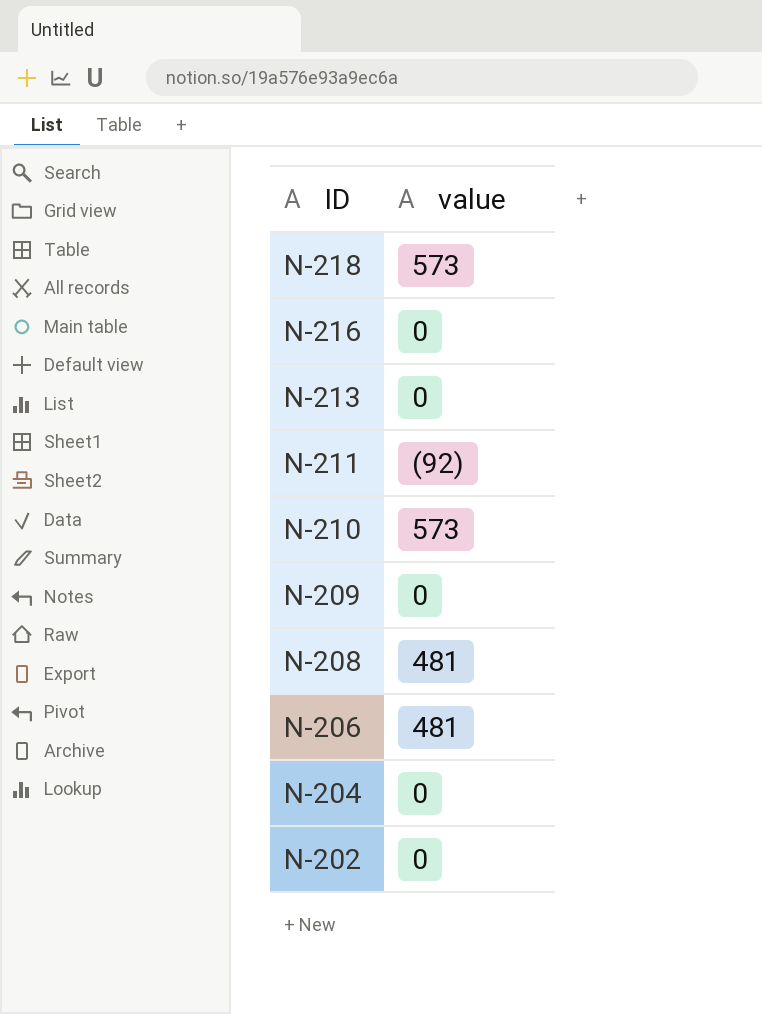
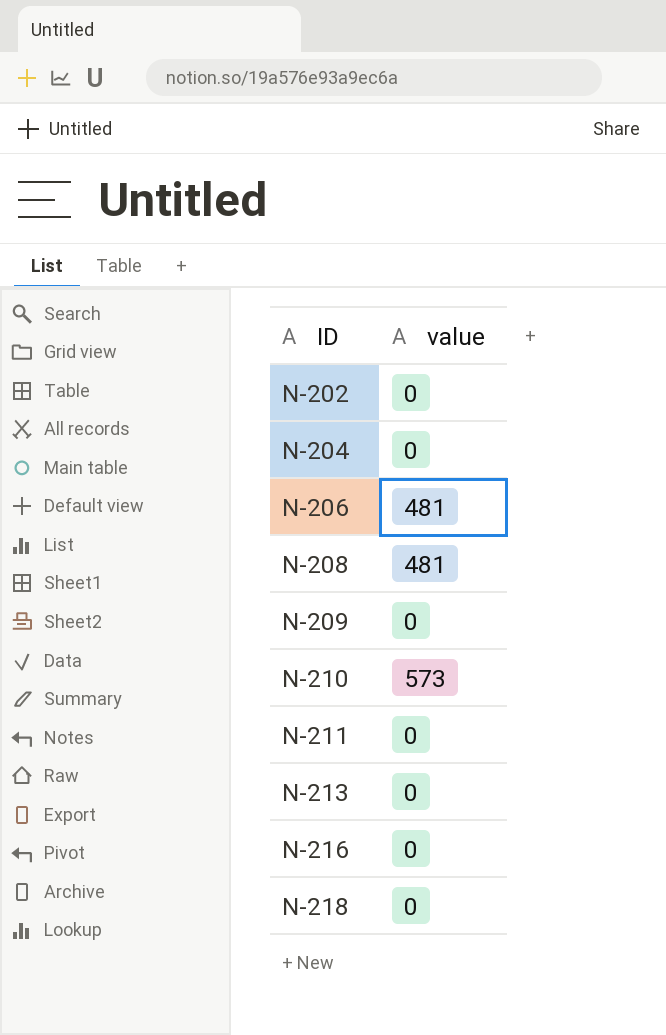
row order: ID descending -> ID ascending
N-211 | value: (92) -> 0
N-218 | value: 573 -> 0

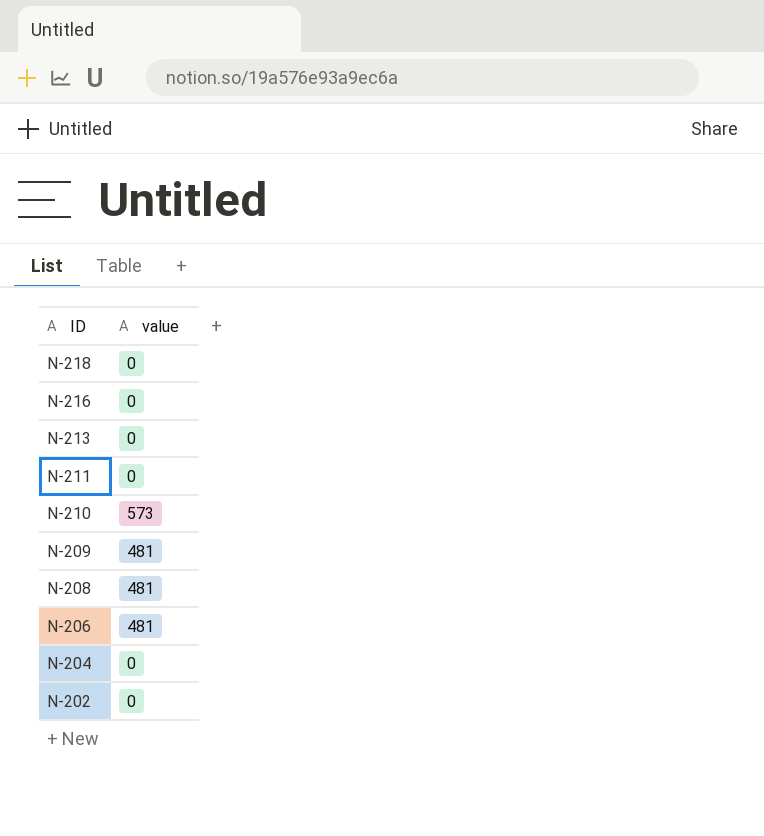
row order: ID ascending -> ID descending
N-209 | value: 0 -> 481

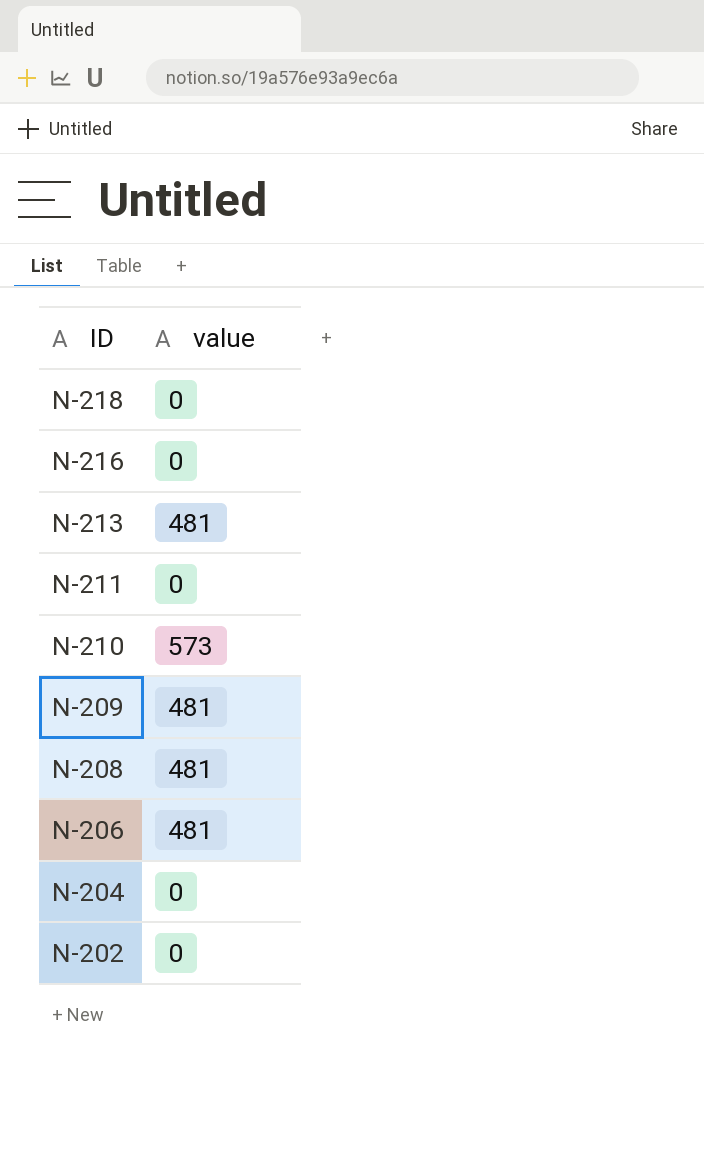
N-213 | value: 0 -> 481

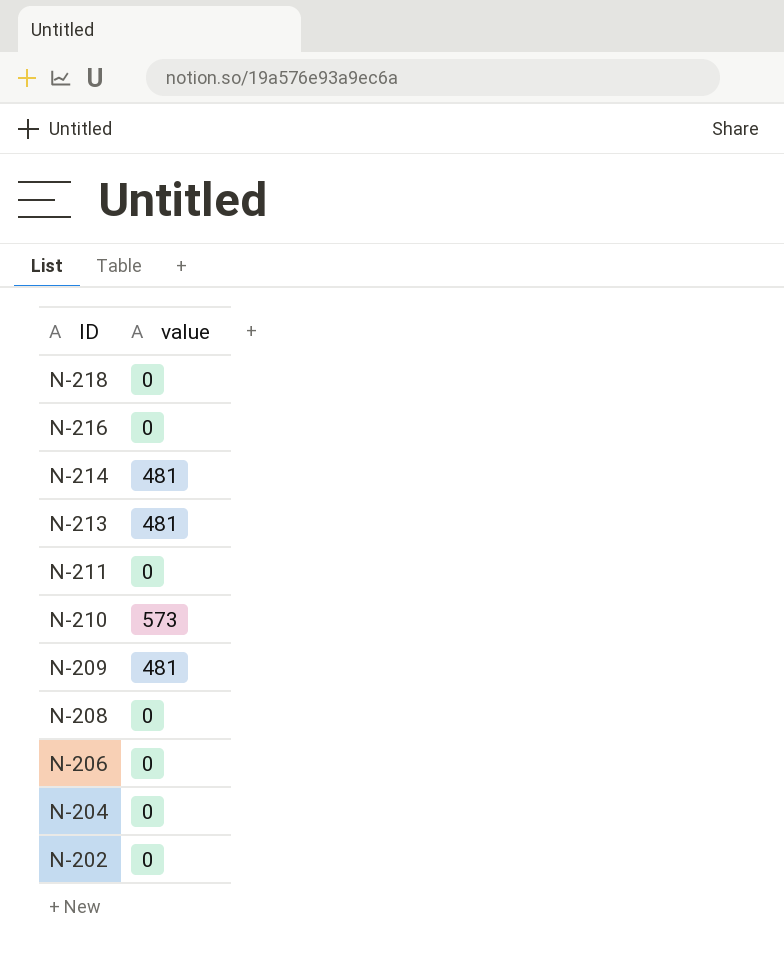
row N-214: none -> 481
N-208 | value: 481 -> 0
N-206 | value: 481 -> 0

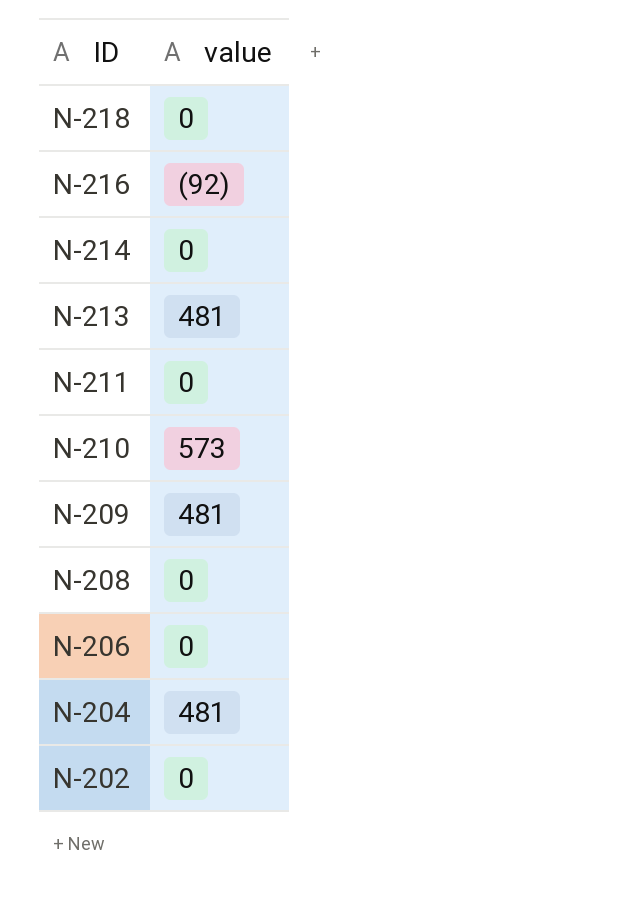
N-216 | value: 0 -> (92)
N-214 | value: 481 -> 0
N-204 | value: 0 -> 481

